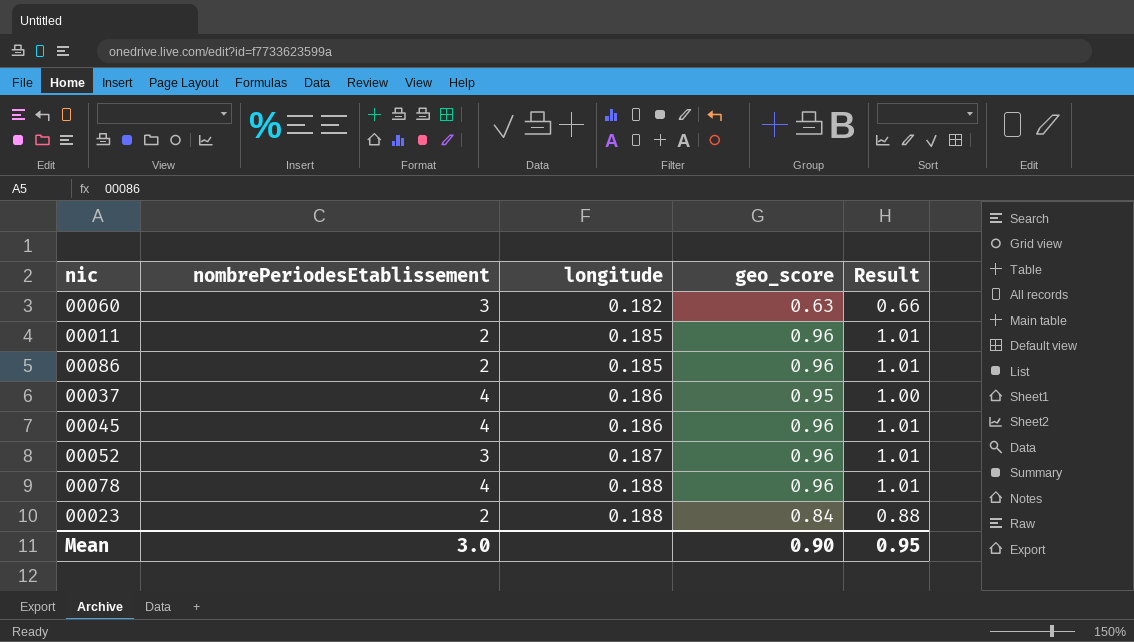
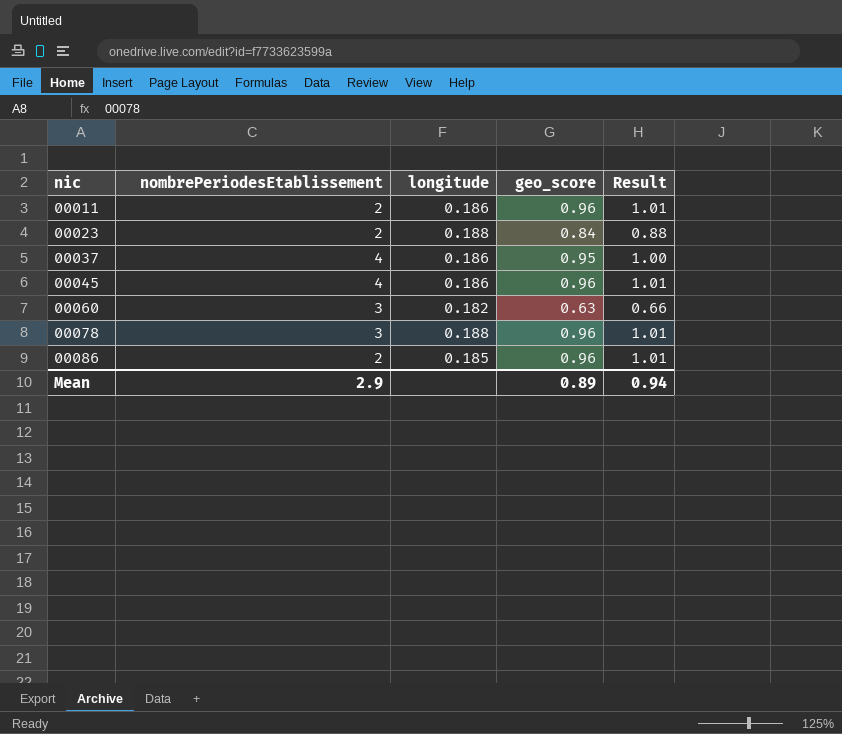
row order: longitude ascending -> nic ascending
row 00052: 3 | 0.187 | 0.96 | 1.01 -> none
00011 | longitude: 0.185 -> 0.186
00078 | nombrePeriodesEtablissement: 4 -> 3
Mean | nombrePeriodesEtablissement: 3.0 -> 2.9
Mean | geo_score: 0.90 -> 0.89
Mean | Result: 0.95 -> 0.94

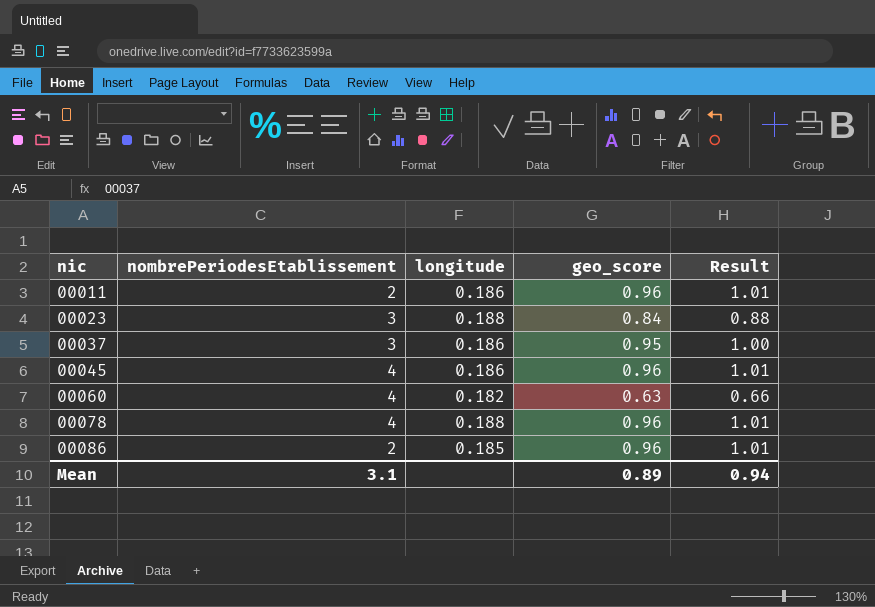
00023 | nombrePeriodesEtablissement: 2 -> 3
00037 | nombrePeriodesEtablissement: 4 -> 3
00060 | nombrePeriodesEtablissement: 3 -> 4
00078 | nombrePeriodesEtablissement: 3 -> 4
Mean | nombrePeriodesEtablissement: 2.9 -> 3.1

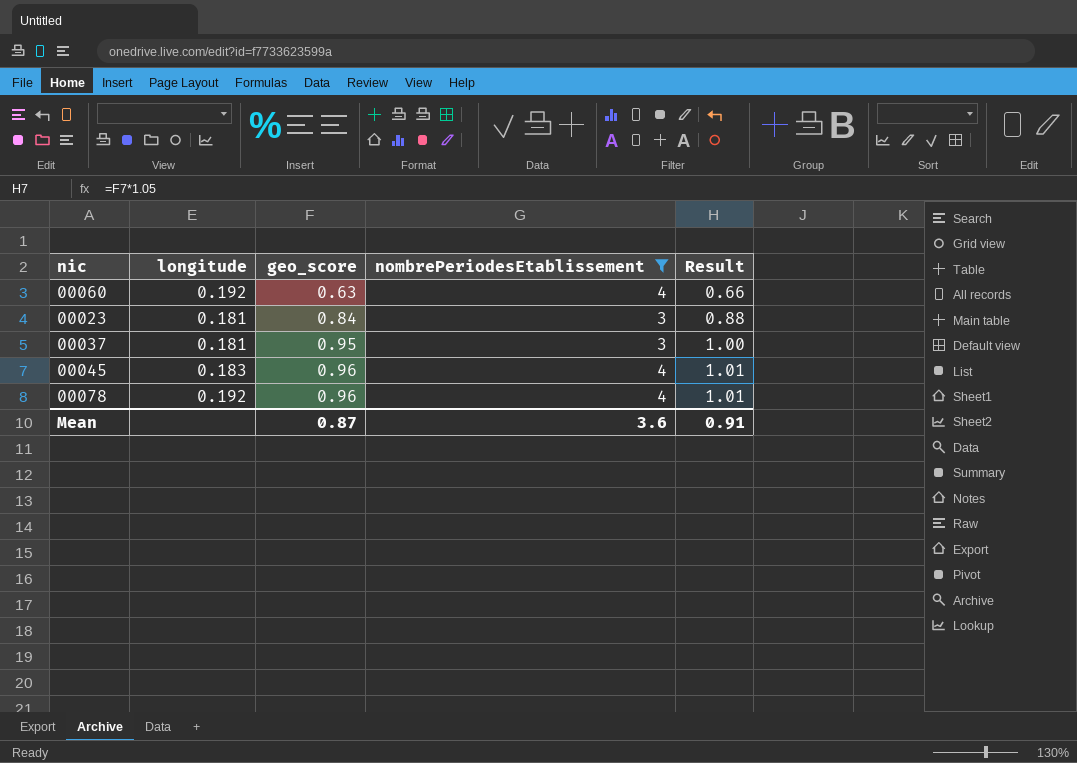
filter: none -> nombrePeriodesEtablissement != 2
row order: nic ascending -> geo_score ascending
column nombrePeriodesEtablissement | position: 2 -> 4
00060 | longitude: 0.182 -> 0.192
00023 | longitude: 0.188 -> 0.181
00037 | longitude: 0.186 -> 0.181
00045 | longitude: 0.186 -> 0.183
00078 | longitude: 0.188 -> 0.192
Mean | geo_score: 0.89 -> 0.87
Mean | nombrePeriodesEtablissement: 3.1 -> 3.6
Mean | Result: 0.94 -> 0.91

